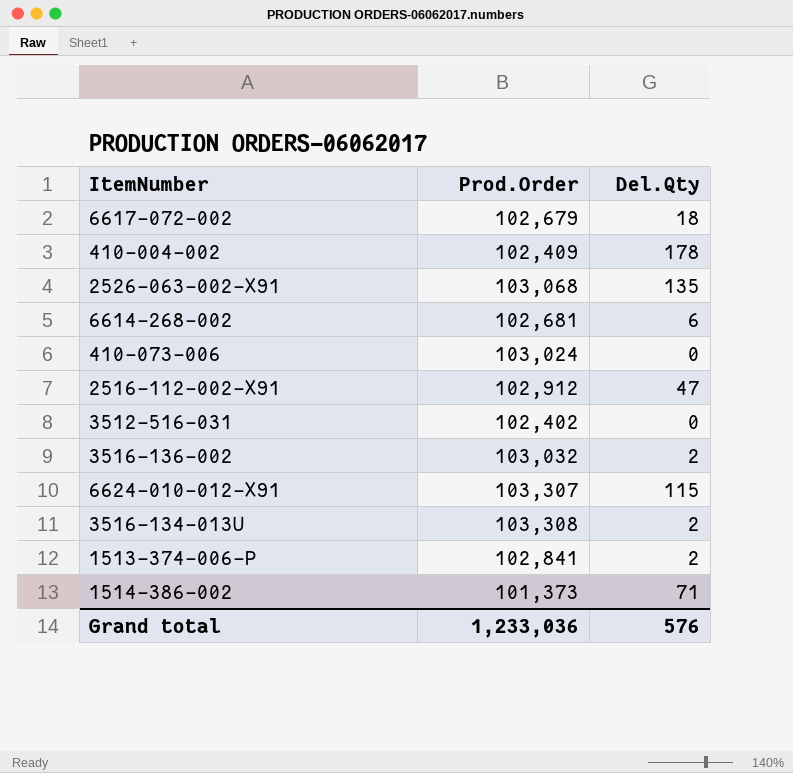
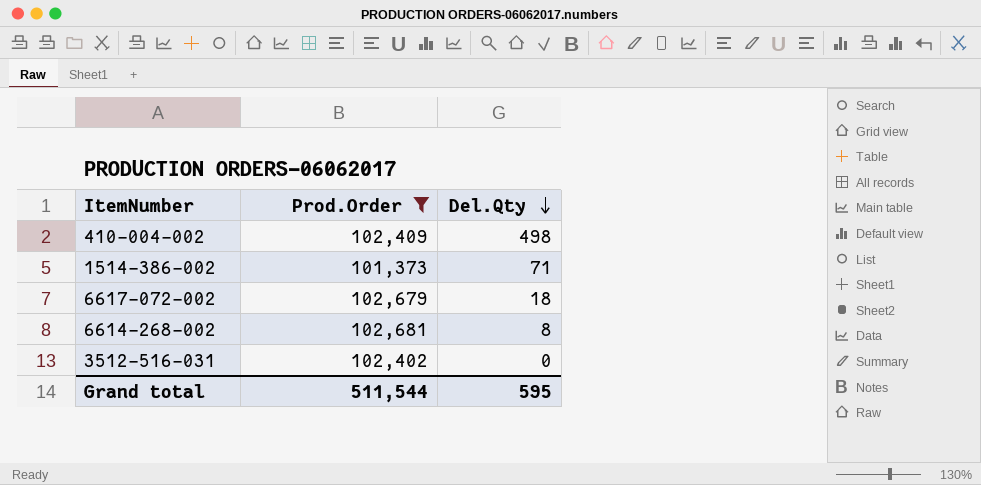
filter: none -> Prod.Order <= 102,681
row order: none -> Del.Qty descending
410-004-002 | Del.Qty: 178 -> 498
6614-268-002 | Del.Qty: 6 -> 8
Grand total | Prod.Order: 1,233,036 -> 511,544
Grand total | Del.Qty: 576 -> 595

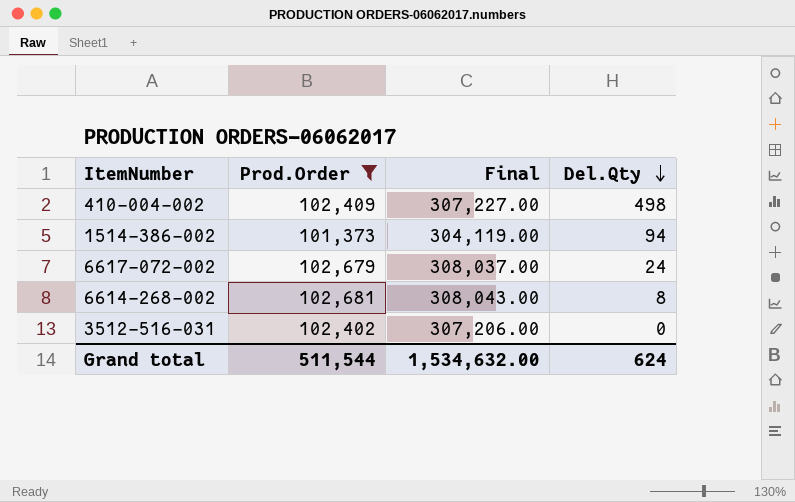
column Final | formula: none -> [Prod.Order] * 3
1514-386-002 | Del.Qty: 71 -> 94
6617-072-002 | Del.Qty: 18 -> 24
Grand total | Del.Qty: 595 -> 624

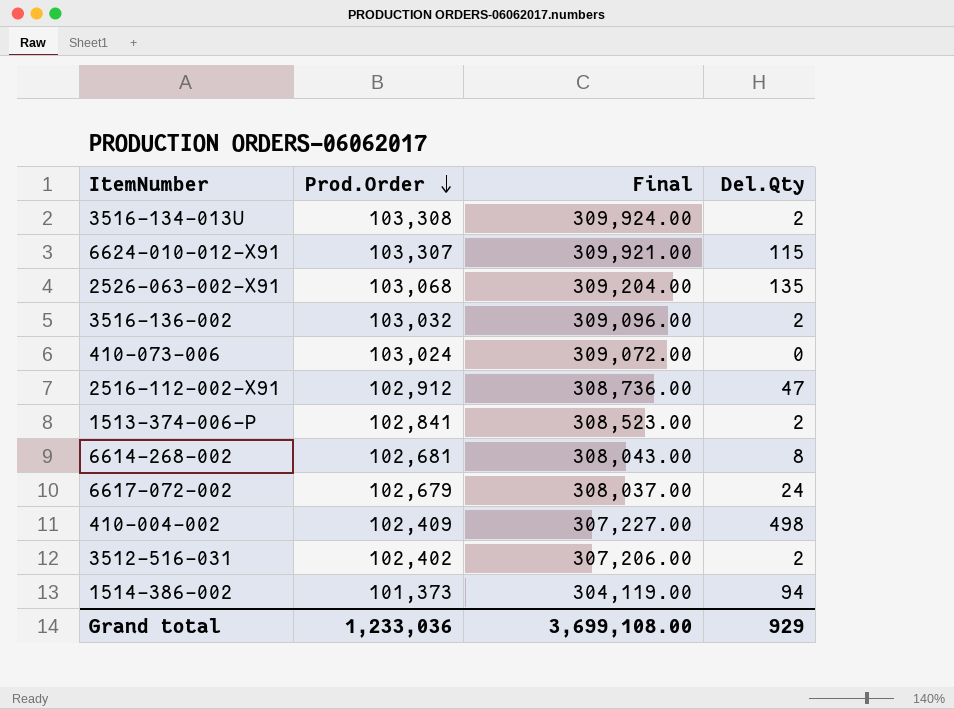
filter: Prod.Order <= 102,681 -> none
row order: Del.Qty descending -> Prod.Order descending
3512-516-031 | Del.Qty: 0 -> 2
Grand total | Prod.Order: 511,544 -> 1,233,036
Grand total | Final: 1,534,632.00 -> 3,699,108.00
Grand total | Del.Qty: 624 -> 929

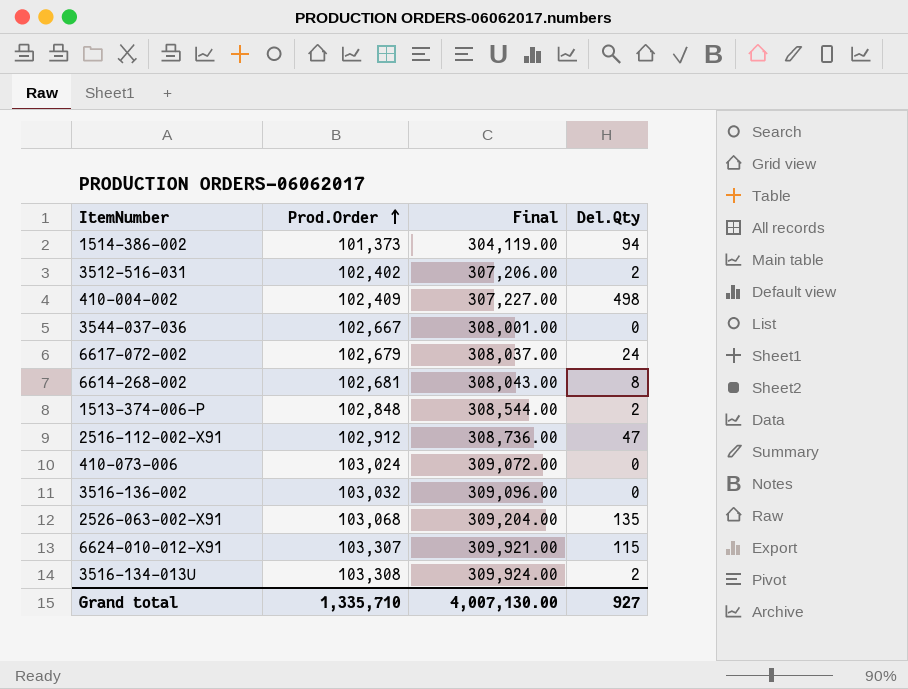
row order: Prod.Order descending -> Prod.Order ascending
row 3544-037-036: none -> 102,667 | 308,001.00 | 0
1513-374-006-P | Prod.Order: 102,841 -> 102,848
1513-374-006-P | Final: 308,523.00 -> 308,544.00
3516-136-002 | Del.Qty: 2 -> 0
Grand total | Prod.Order: 1,233,036 -> 1,335,710
Grand total | Final: 3,699,108.00 -> 4,007,130.00
Grand total | Del.Qty: 929 -> 927

